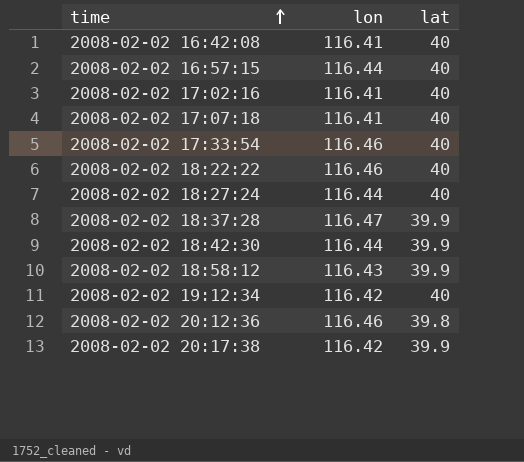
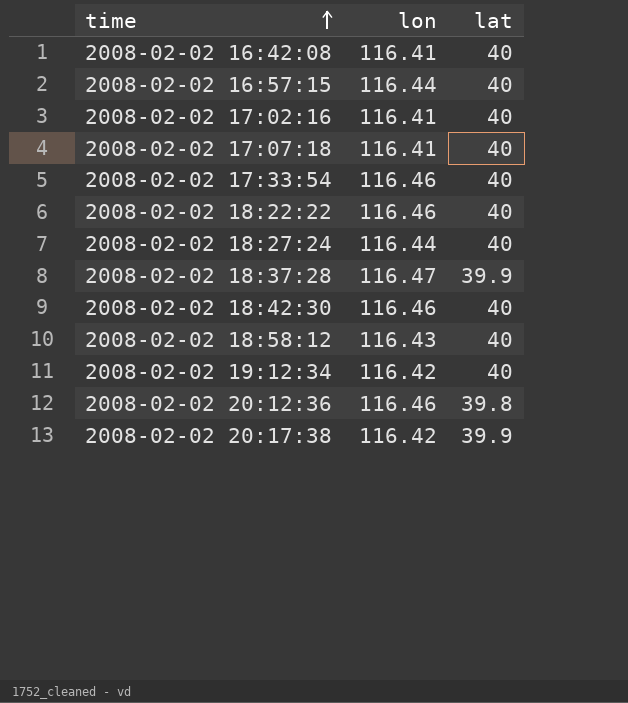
2008-02-02 18:42:30 | lon: 116.44 -> 116.46
2008-02-02 18:42:30 | lat: 39.9 -> 40
2008-02-02 18:58:12 | lat: 39.9 -> 40

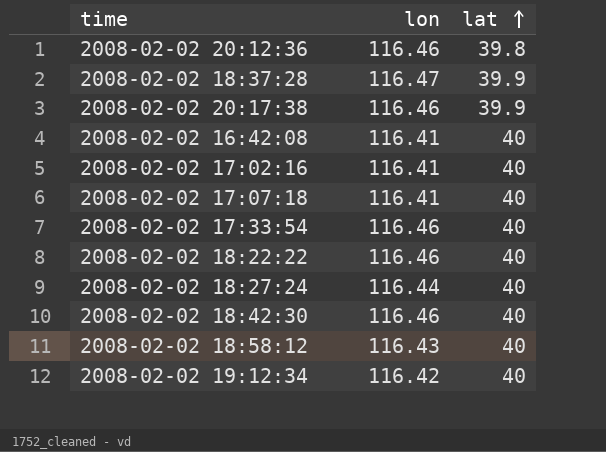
row order: time ascending -> lat ascending
row 2008-02-02 16:57:15: 116.44 | 40 -> none
2008-02-02 20:17:38 | lon: 116.42 -> 116.46

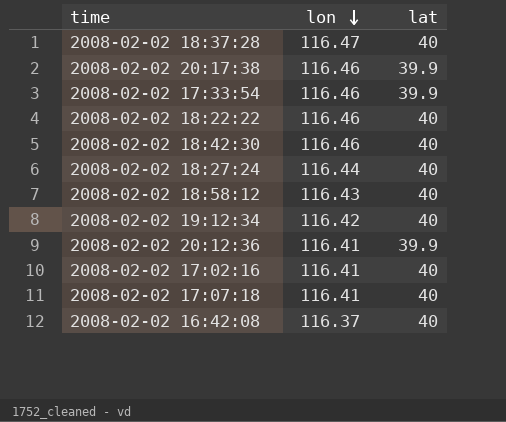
row order: lat ascending -> lon descending
2008-02-02 18:37:28 | lat: 39.9 -> 40
2008-02-02 17:33:54 | lat: 40 -> 39.9
2008-02-02 20:12:36 | lon: 116.46 -> 116.41
2008-02-02 20:12:36 | lat: 39.8 -> 39.9
2008-02-02 16:42:08 | lon: 116.41 -> 116.37

